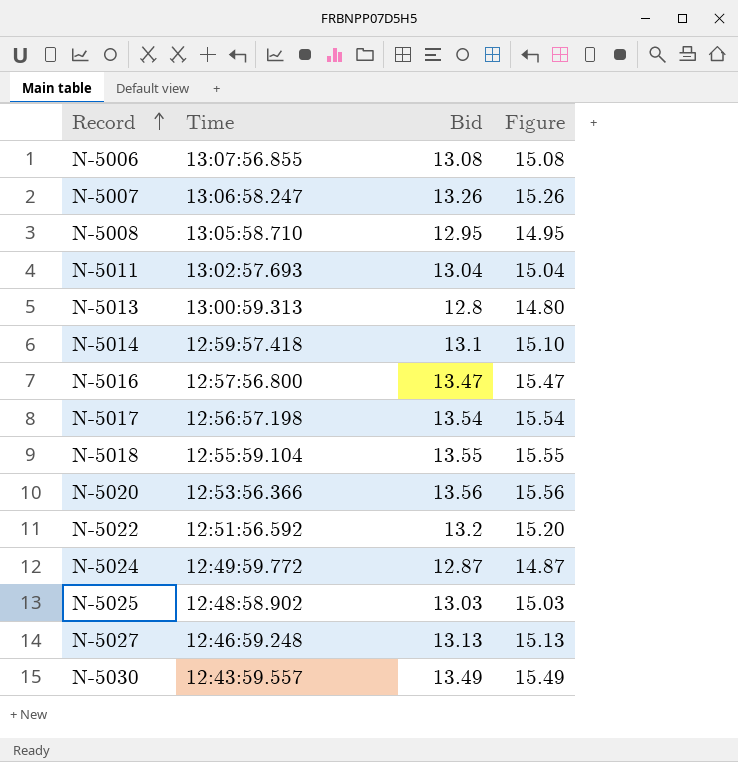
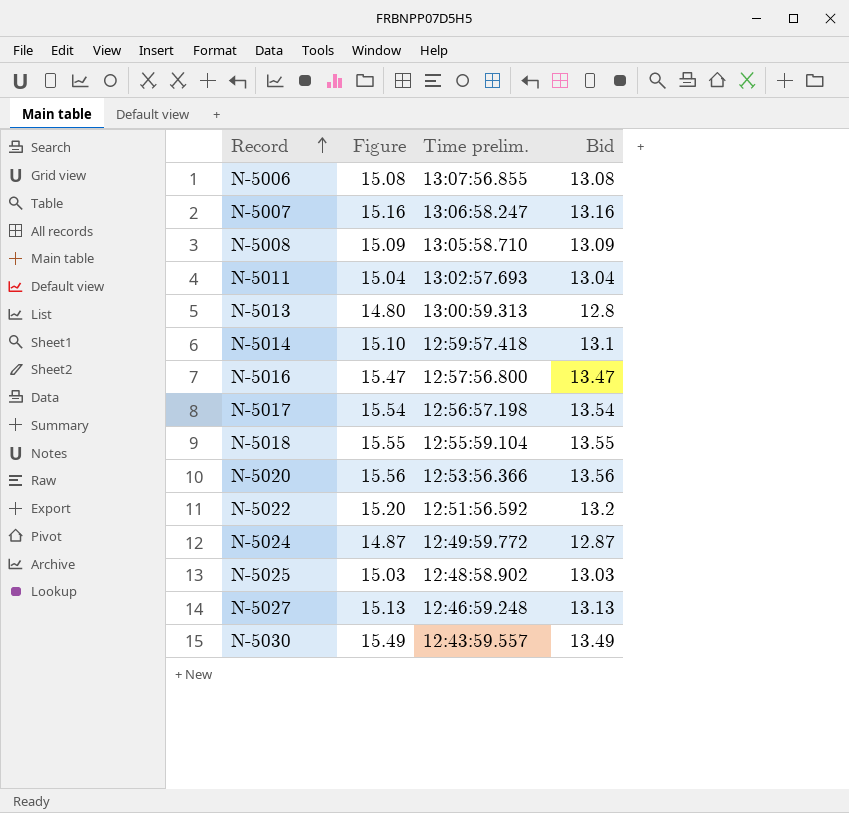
column Figure | position: 4 -> 2
column name: Time -> Time prelim.
N-5007 | Figure: 15.26 -> 15.16
N-5007 | Bid: 13.26 -> 13.16
N-5008 | Figure: 14.95 -> 15.09
N-5008 | Bid: 12.95 -> 13.09

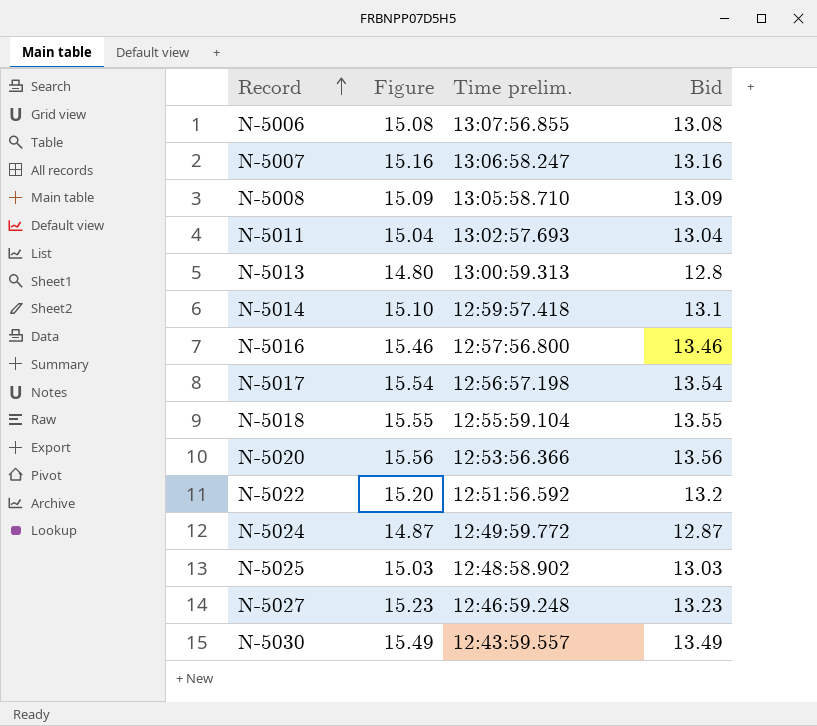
N-5016 | Figure: 15.47 -> 15.46
N-5016 | Bid: 13.47 -> 13.46
N-5027 | Figure: 15.13 -> 15.23
N-5027 | Bid: 13.13 -> 13.23

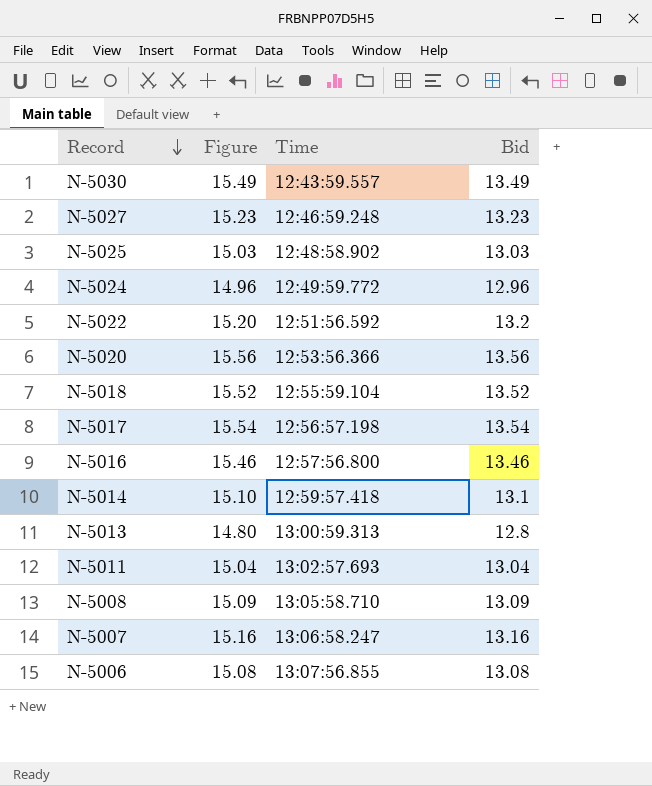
row order: Record ascending -> Record descending
column name: Time prelim. -> Time
N-5024 | Figure: 14.87 -> 14.96
N-5024 | Bid: 12.87 -> 12.96
N-5018 | Figure: 15.55 -> 15.52
N-5018 | Bid: 13.55 -> 13.52

